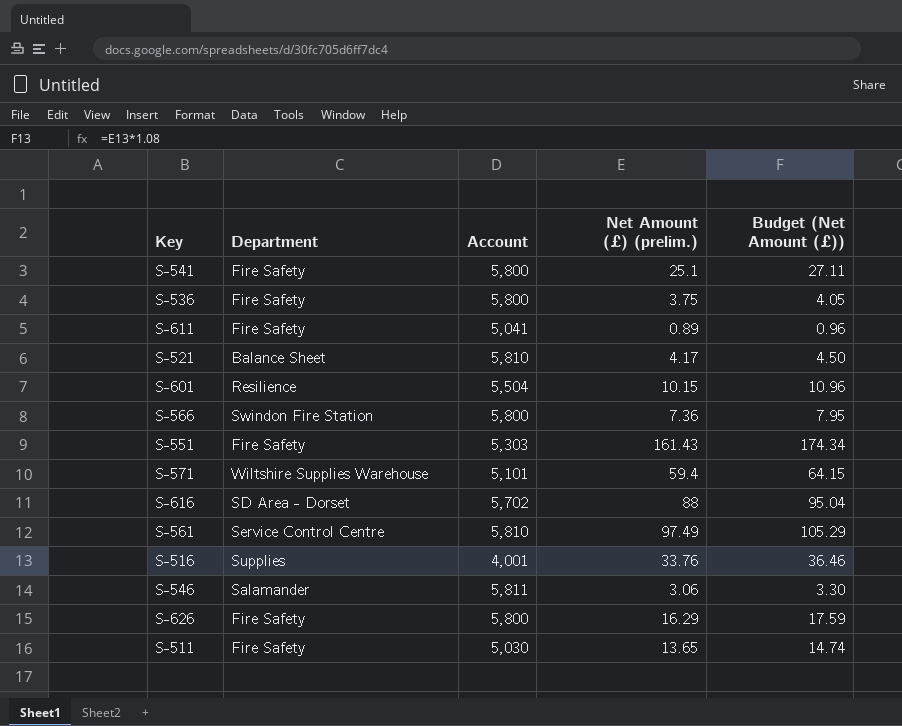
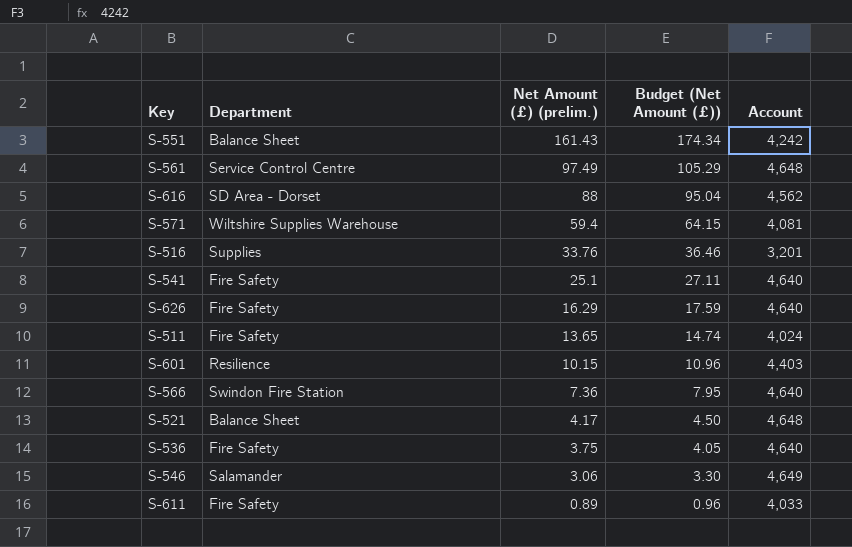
row order: none -> Net Amount (£) (prelim.) descending
column Account | position: 3 -> 5
S-551 | Department: Fire Safety -> Balance Sheet
S-551 | Account: 5,303 -> 4,242
S-561 | Account: 5,810 -> 4,648
S-616 | Account: 5,702 -> 4,562
S-571 | Account: 5,101 -> 4,081
S-516 | Account: 4,001 -> 3,201
S-541 | Account: 5,800 -> 4,640
S-626 | Account: 5,800 -> 4,640
S-511 | Account: 5,030 -> 4,024
S-601 | Account: 5,504 -> 4,403
S-566 | Account: 5,800 -> 4,640
S-521 | Account: 5,810 -> 4,648
S-536 | Account: 5,800 -> 4,640
S-546 | Account: 5,811 -> 4,649
S-611 | Account: 5,041 -> 4,033

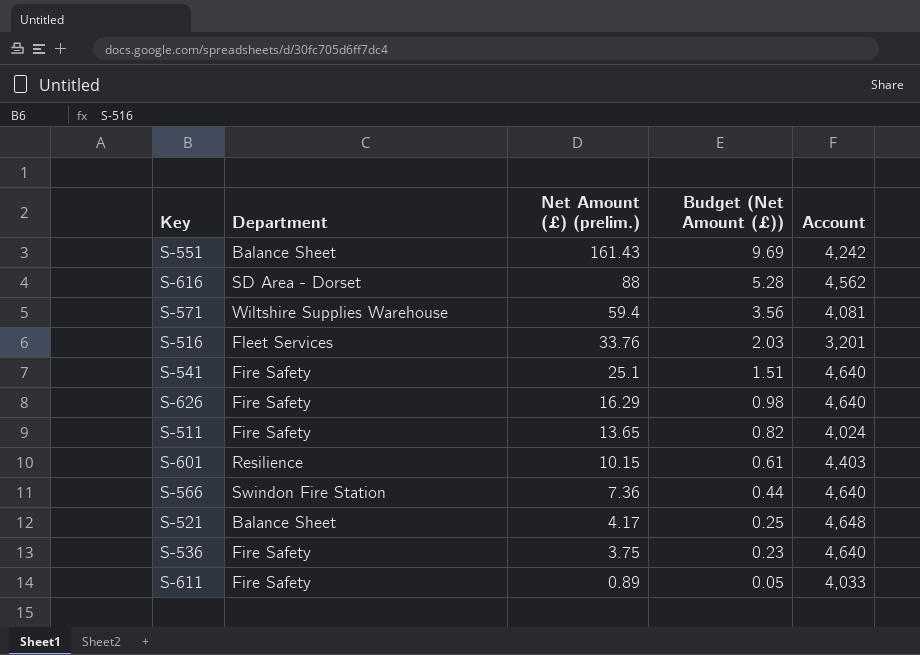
column Budget (Net Amount (£)) | formula: [Net Amount (£) (prelim.)] * 1.08 -> [Net Amount (£) (prelim.)] * 0.06
row S-561: Service Control Centre | 97.49 | 105.29 | 4,648 -> none
row S-546: Salamander | 3.06 | 3.30 | 4,649 -> none
S-516 | Department: Supplies -> Fleet Services

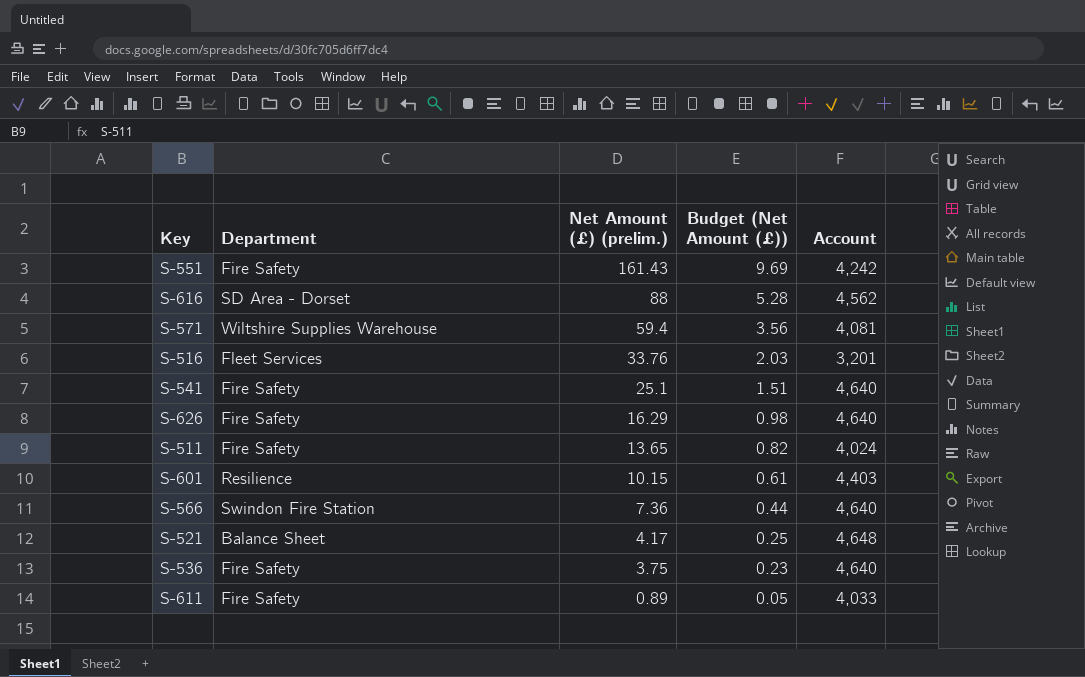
S-551 | Department: Balance Sheet -> Fire Safety

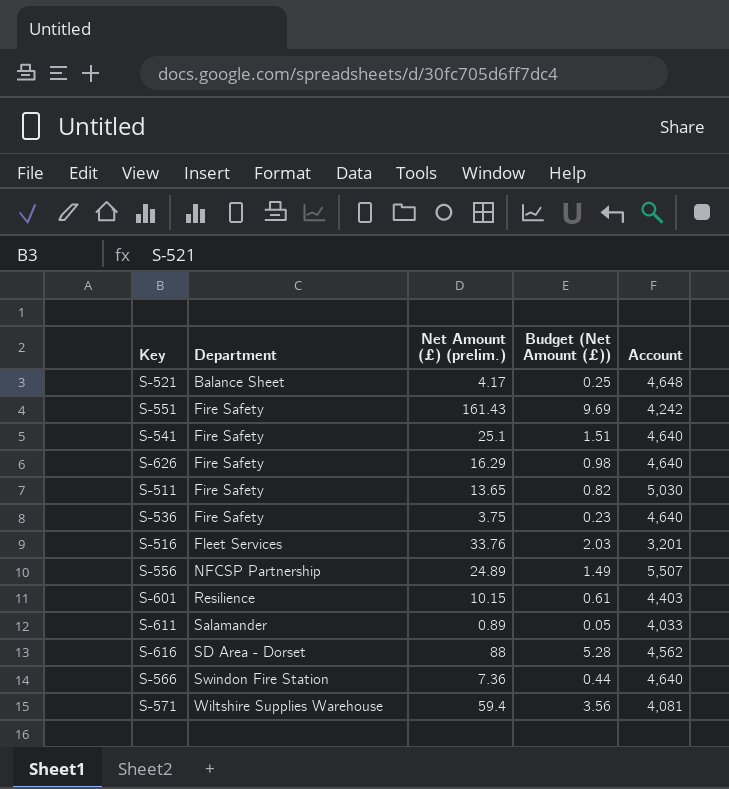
row order: Net Amount (£) (prelim.) descending -> Department ascending
S-511 | Account: 4,024 -> 5,030
row S-556: none -> NFCSP Partnership | 24.89 | 1.49 | 5,507
S-611 | Department: Fire Safety -> Salamander

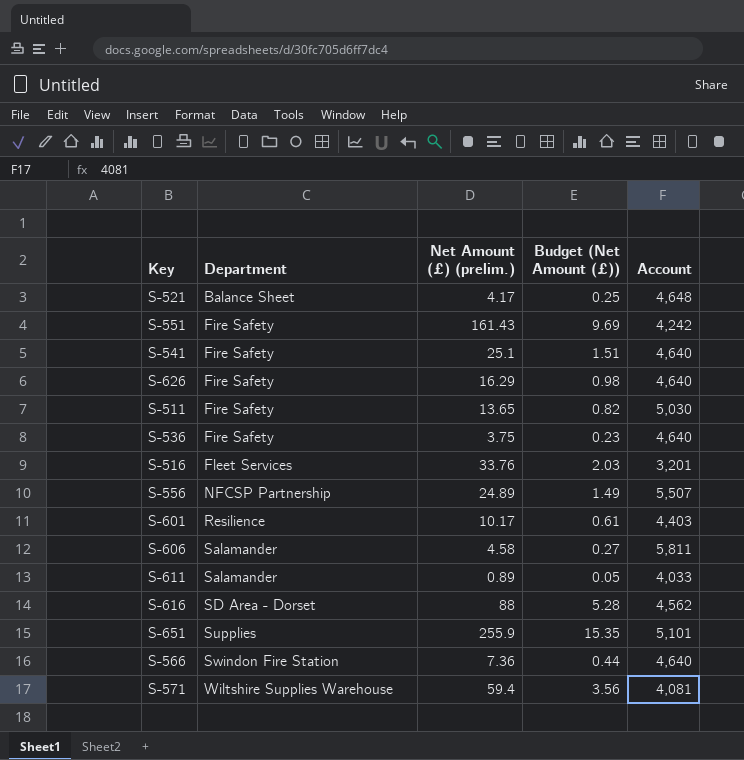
S-601 | Net Amount (£) (prelim.): 10.15 -> 10.17
row S-606: none -> Salamander | 4.58 | 0.27 | 5,811
row S-651: none -> Supplies | 255.9 | 15.35 | 5,101

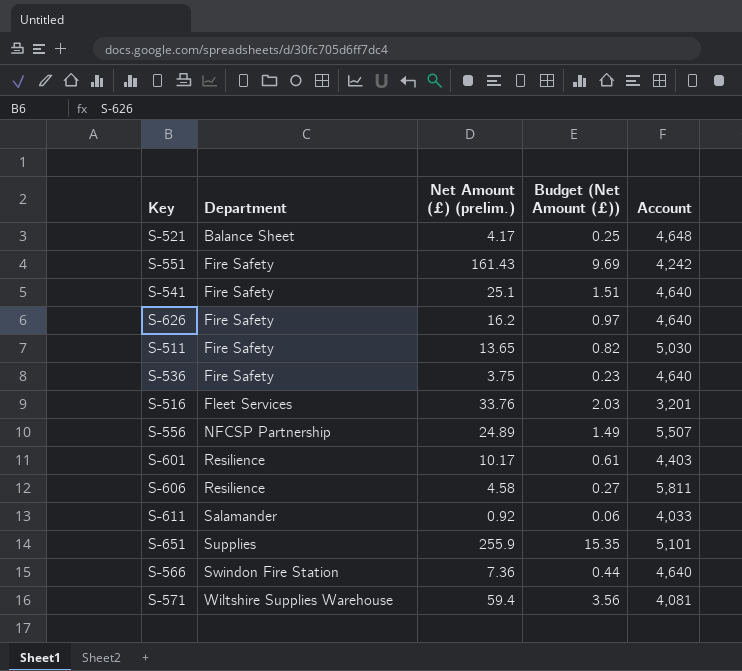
row S-616: SD Area - Dorset | 88 | 5.28 | 4,562 -> none
S-626 | Net Amount (£) (prelim.): 16.29 -> 16.2
S-626 | Budget (Net Amount (£)): 0.98 -> 0.97
S-606 | Department: Salamander -> Resilience
S-611 | Net Amount (£) (prelim.): 0.89 -> 0.92
S-611 | Budget (Net Amount (£)): 0.05 -> 0.06

